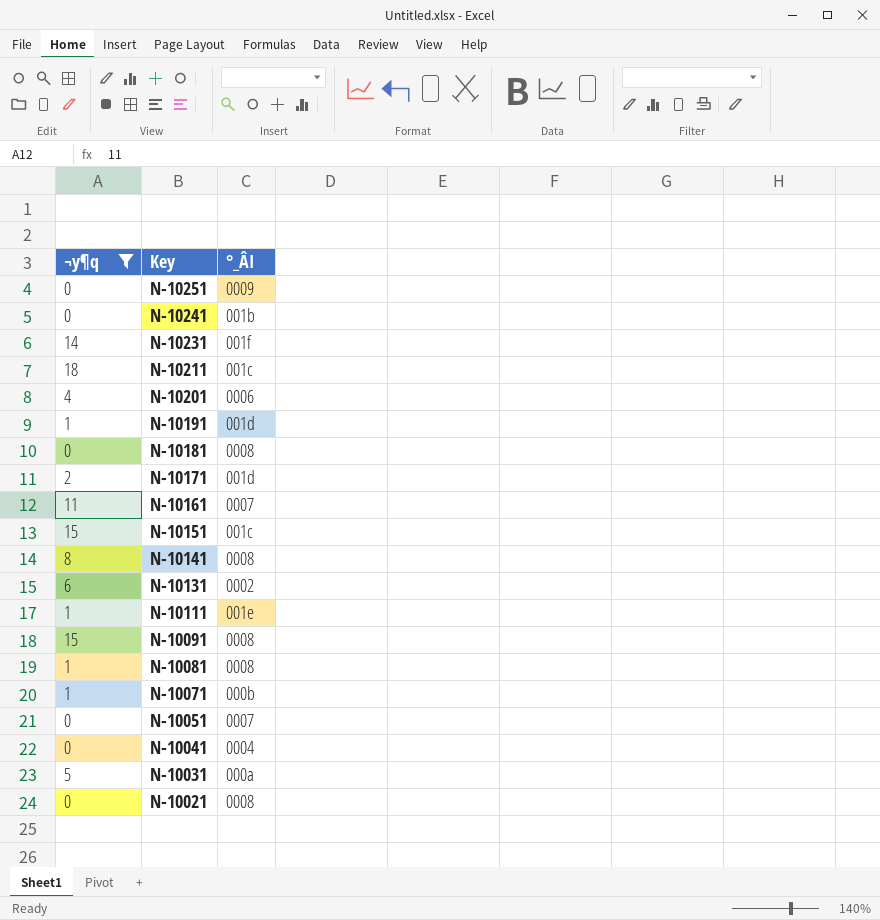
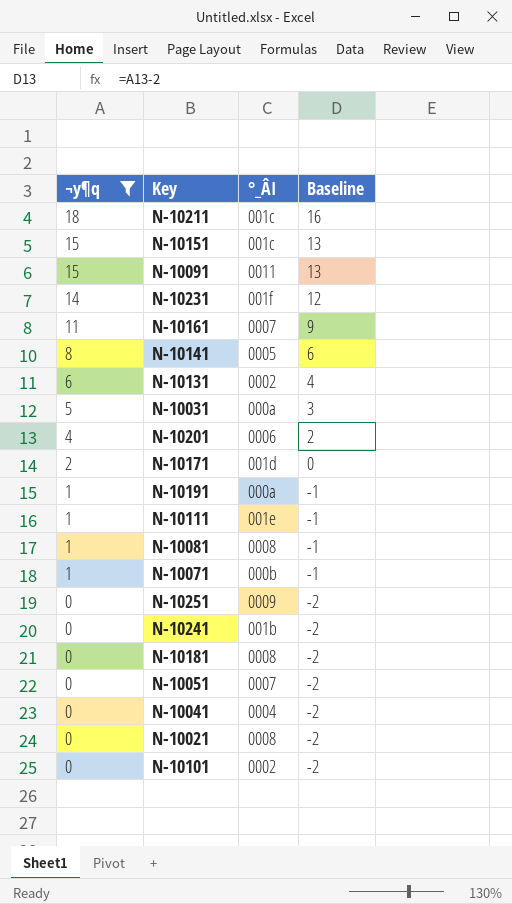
row order: Key descending -> ¬y¶q descending
column Baseline | formula: none -> [¬y¶q] - 2
N-10091 | °_ÂI: 0008 -> 0011
N-10141 | °_ÂI: 0008 -> 0005
N-10191 | °_ÂI: 001d -> 000a
row N-10101: none -> 0 | 0002 | -2

